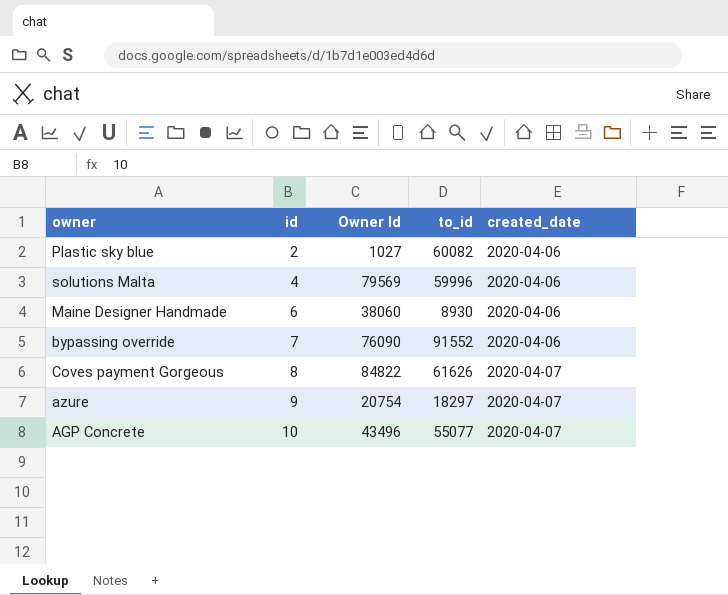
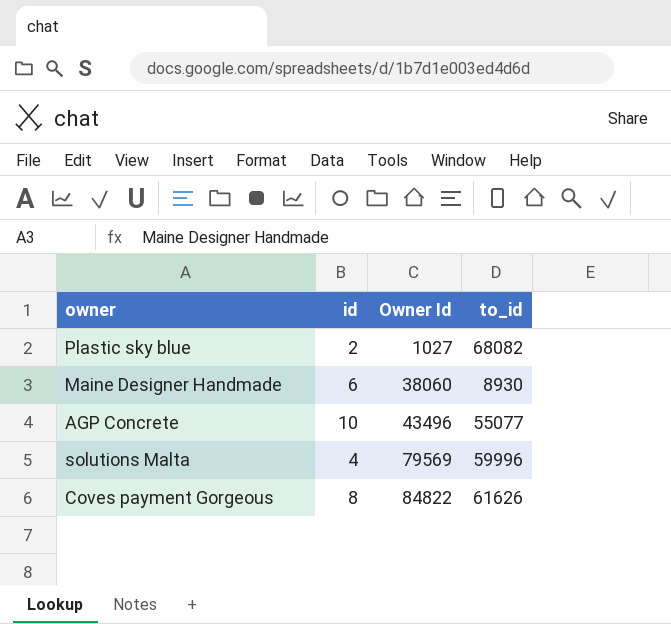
row order: id ascending -> Owner Id ascending
column created_date | position: 5 -> none
row bypassing override: 7 | 76090 | 91552 | 2020-04-06 -> none
row azure: 9 | 20754 | 18297 | 2020-04-07 -> none
Plastic sky blue | to_id: 60082 -> 68082

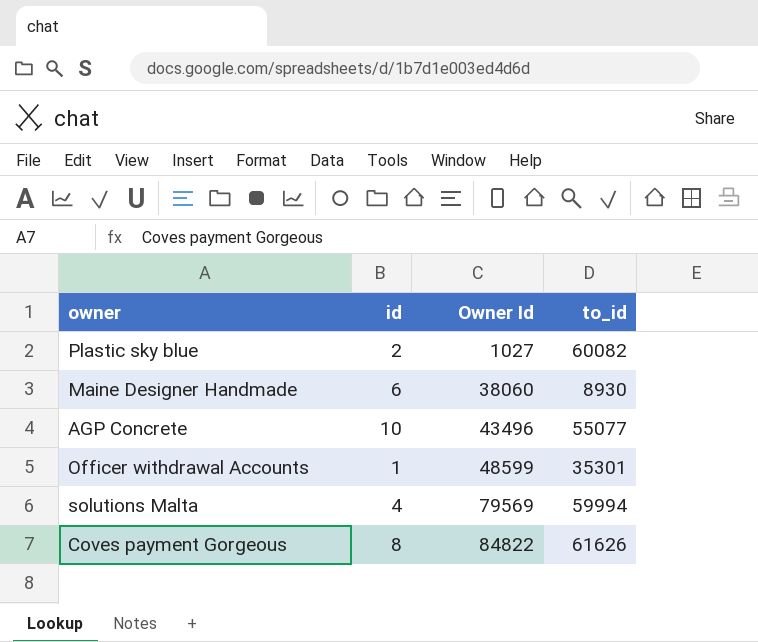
Plastic sky blue | to_id: 68082 -> 60082
row Officer withdrawal Accounts: none -> 1 | 48599 | 35301
solutions Malta | to_id: 59996 -> 59994

